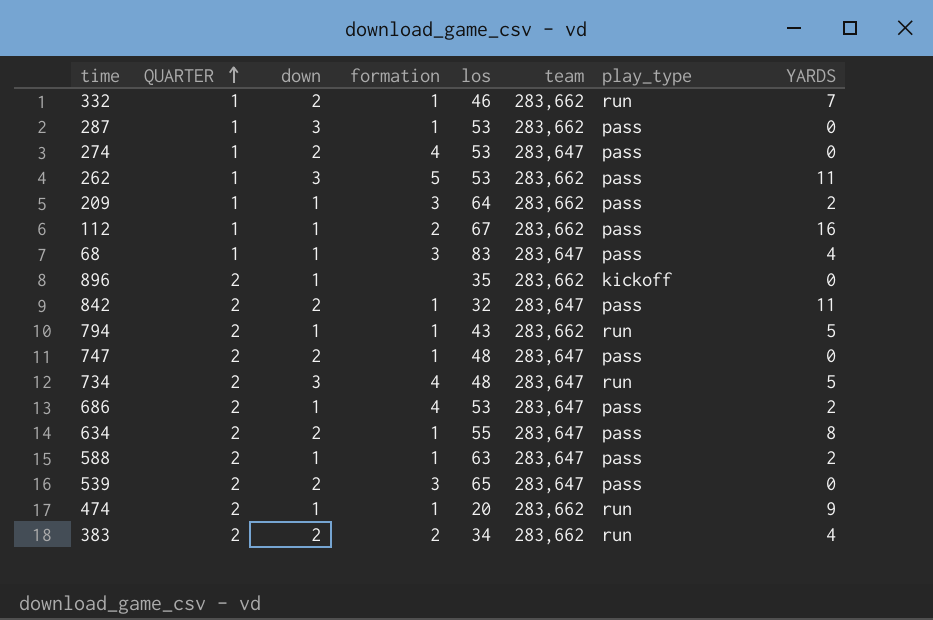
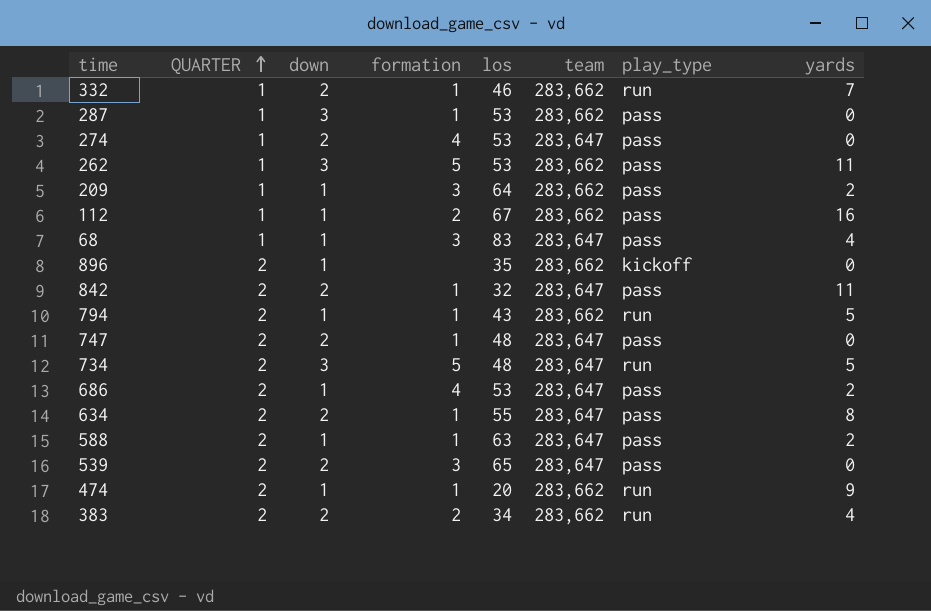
column name: YARDS -> yards
734 | formation: 4 -> 5

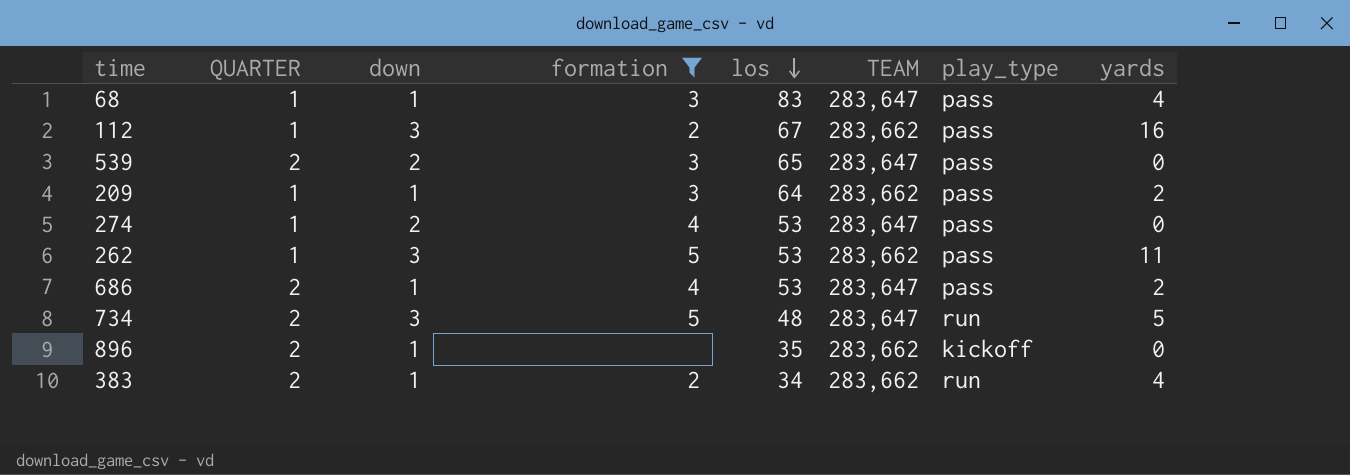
filter: none -> formation != 1
row order: QUARTER ascending -> los descending
column name: team -> TEAM
112 | down: 1 -> 3
383 | down: 2 -> 1

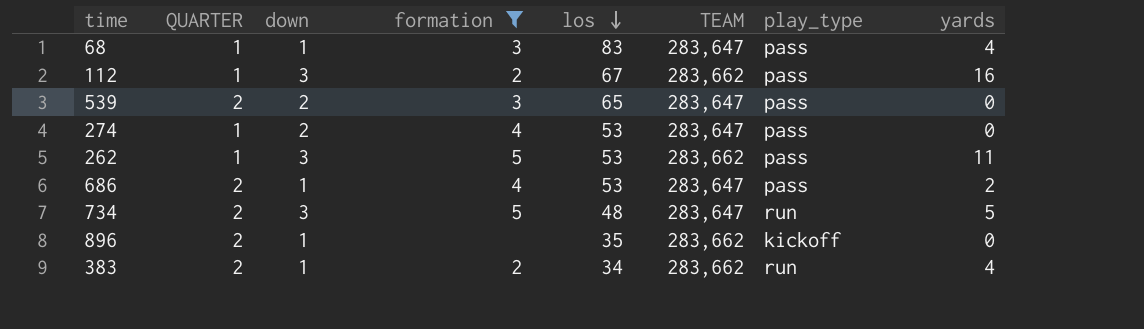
row 209: 1 | 1 | 3 | 64 | 283,662 | pass | 2 -> none

